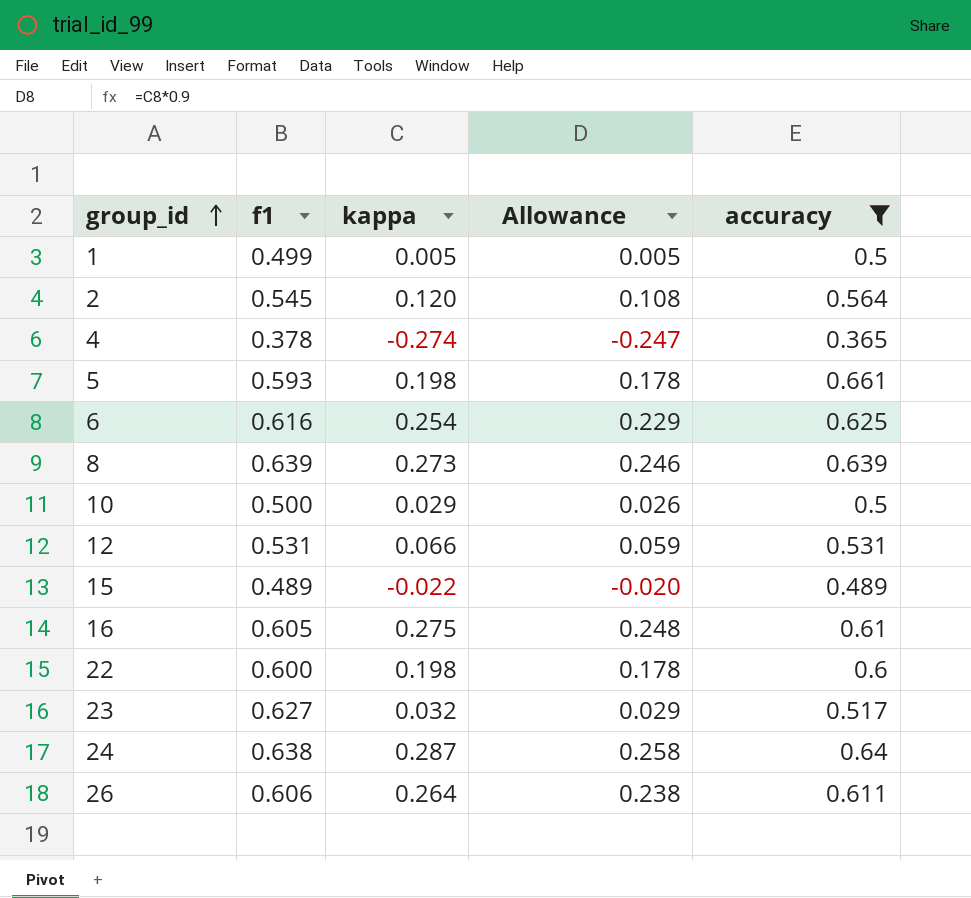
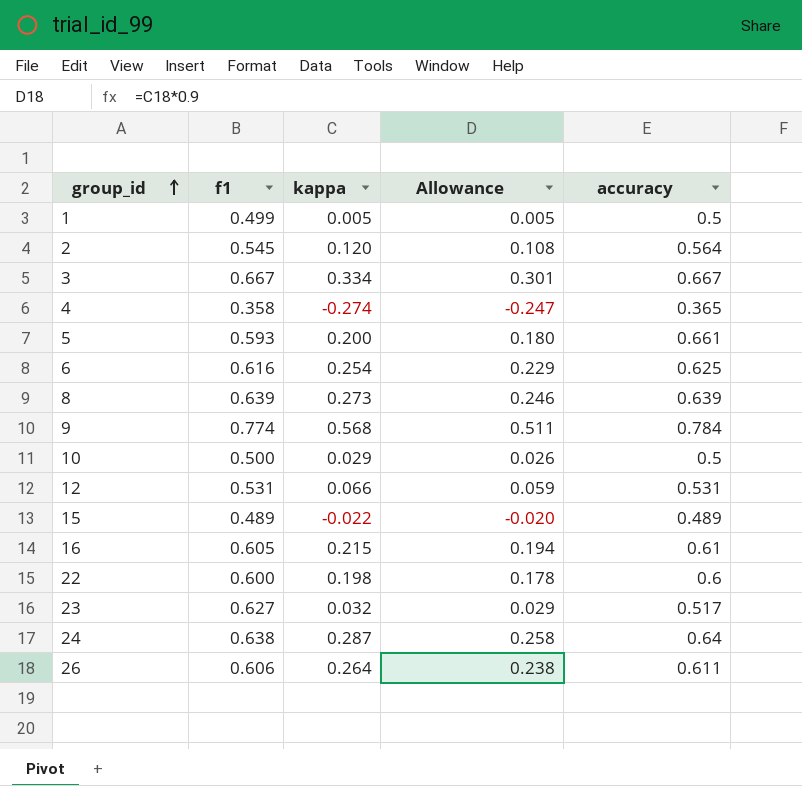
filter: accuracy <= 0.661 -> none
4 | f1: 0.378 -> 0.358
5 | kappa: 0.198 -> 0.200
5 | Allowance: 0.178 -> 0.180
16 | kappa: 0.275 -> 0.215
16 | Allowance: 0.248 -> 0.194

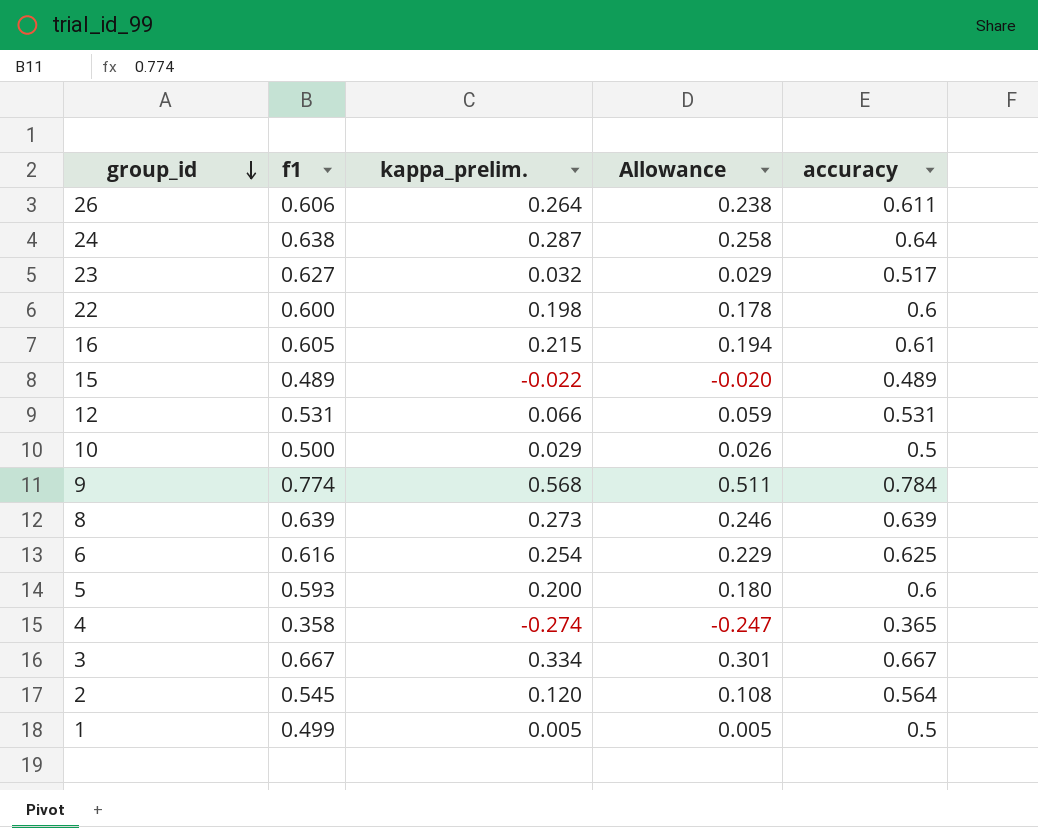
row order: group_id ascending -> group_id descending
column name: kappa -> kappa_prelim.
5 | accuracy: 0.661 -> 0.6

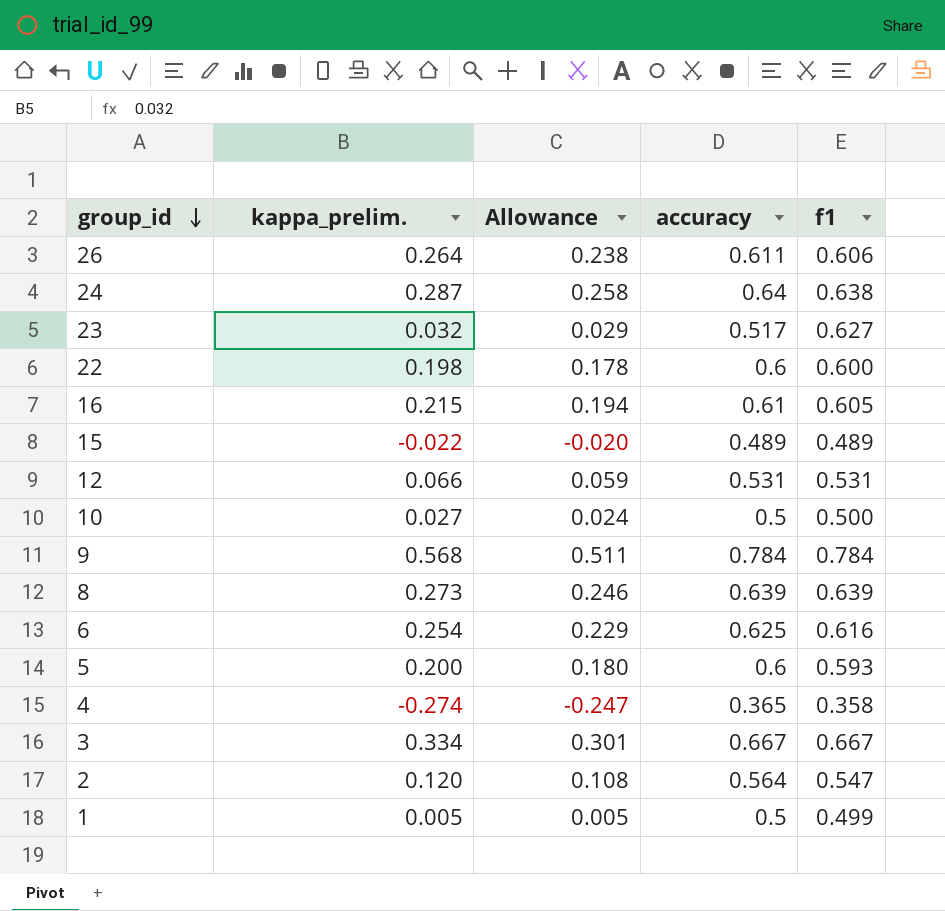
column f1 | position: 2 -> 5
10 | kappa_prelim.: 0.029 -> 0.027
10 | Allowance: 0.026 -> 0.024
9 | f1: 0.774 -> 0.784
2 | f1: 0.545 -> 0.547

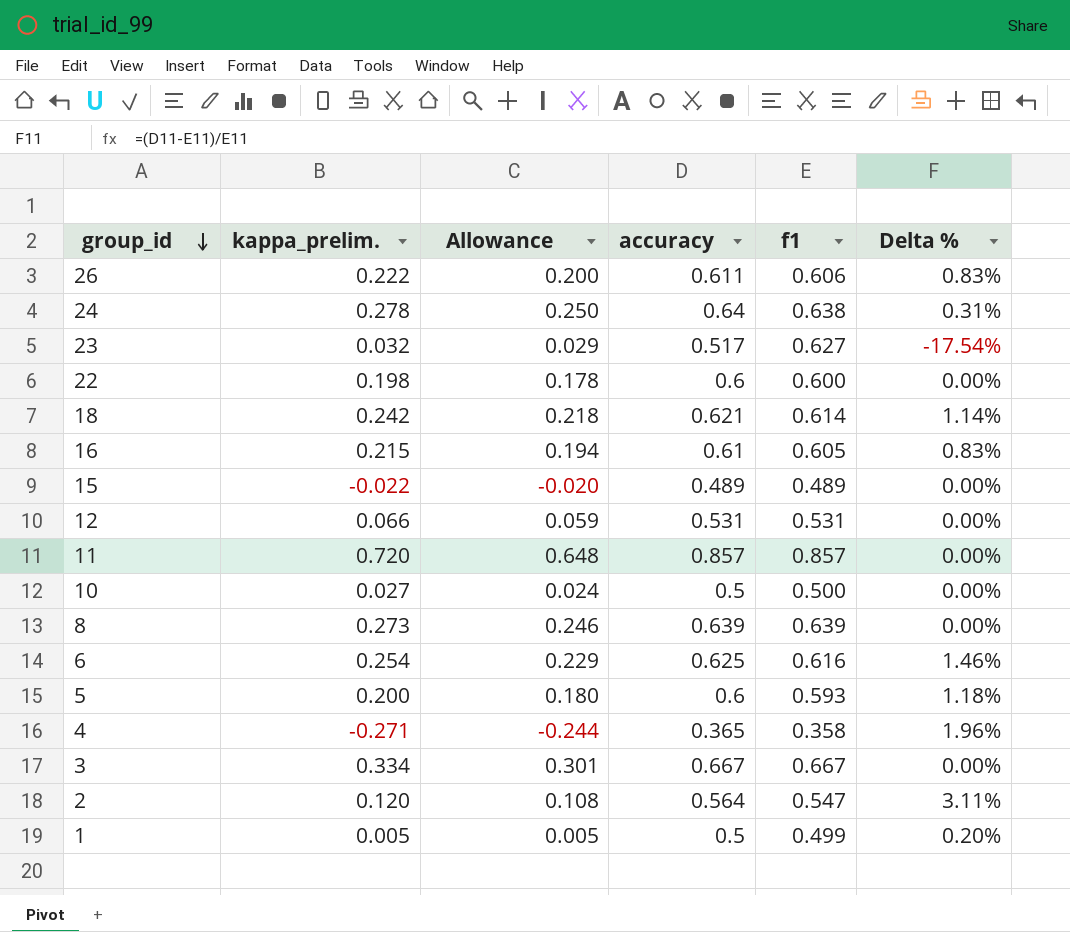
column Delta % | formula: none -> ([accuracy] - [f1]) / [f1]
row 9: 0.568 | 0.511 | 0.784 | 0.784 -> none
26 | kappa_prelim.: 0.264 -> 0.222
26 | Allowance: 0.238 -> 0.200
24 | kappa_prelim.: 0.287 -> 0.278
24 | Allowance: 0.258 -> 0.250
row 18: none -> 0.242 | 0.218 | 0.621 | 0.614 | 1.14%
row 11: none -> 0.720 | 0.648 | 0.857 | 0.857 | 0.00%
4 | kappa_prelim.: -0.274 -> -0.271
4 | Allowance: -0.247 -> -0.244

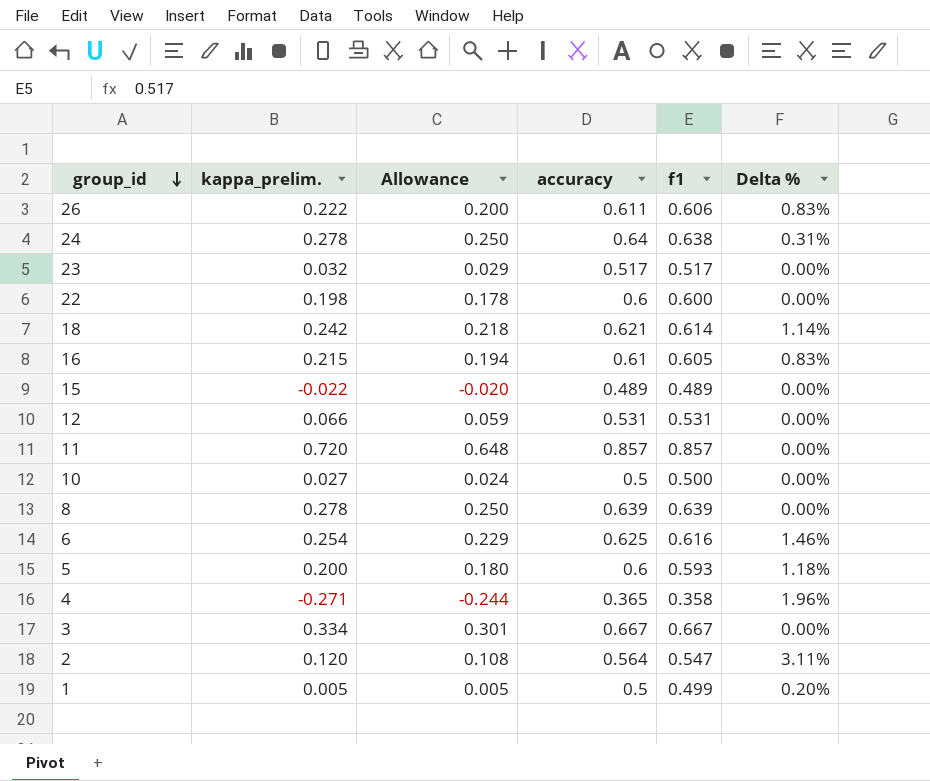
23 | f1: 0.627 -> 0.517
23 | Delta %: -17.54% -> 0.00%
8 | kappa_prelim.: 0.273 -> 0.278
8 | Allowance: 0.246 -> 0.250

